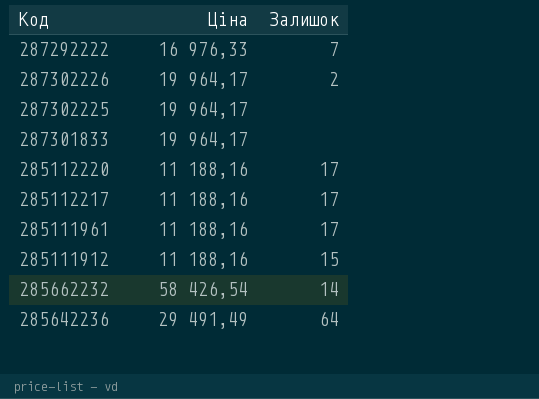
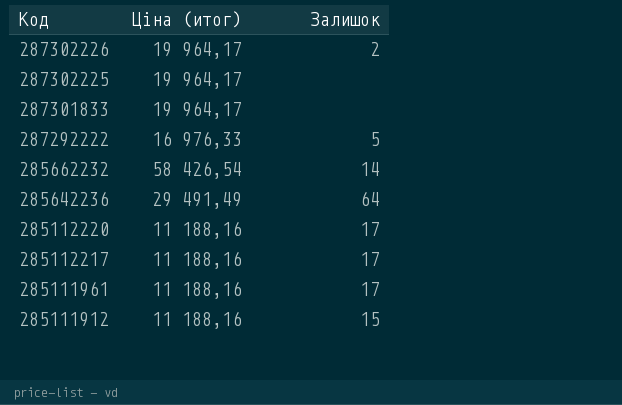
row order: none -> Код descending
column name: Ціна -> Ціна (итог)
287292222 | Залишок: 7 -> 5

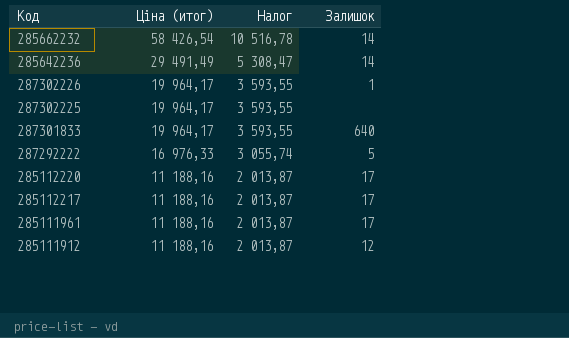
row order: Код descending -> Ціна (итог) descending
column Налог | formula: none -> [Ціна (итог)] * 0,18
285642236 | Залишок: 64 -> 14
287302226 | Залишок: 2 -> 1
287301833 | Залишок: none -> 640
285111912 | Залишок: 15 -> 12

